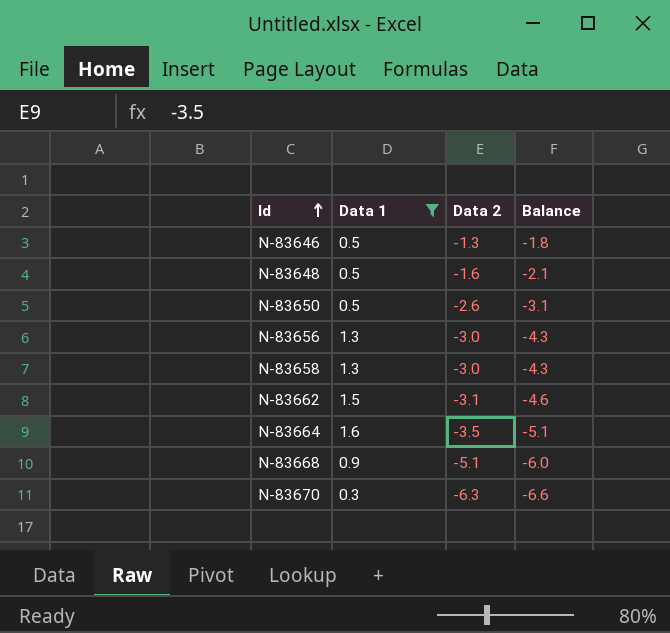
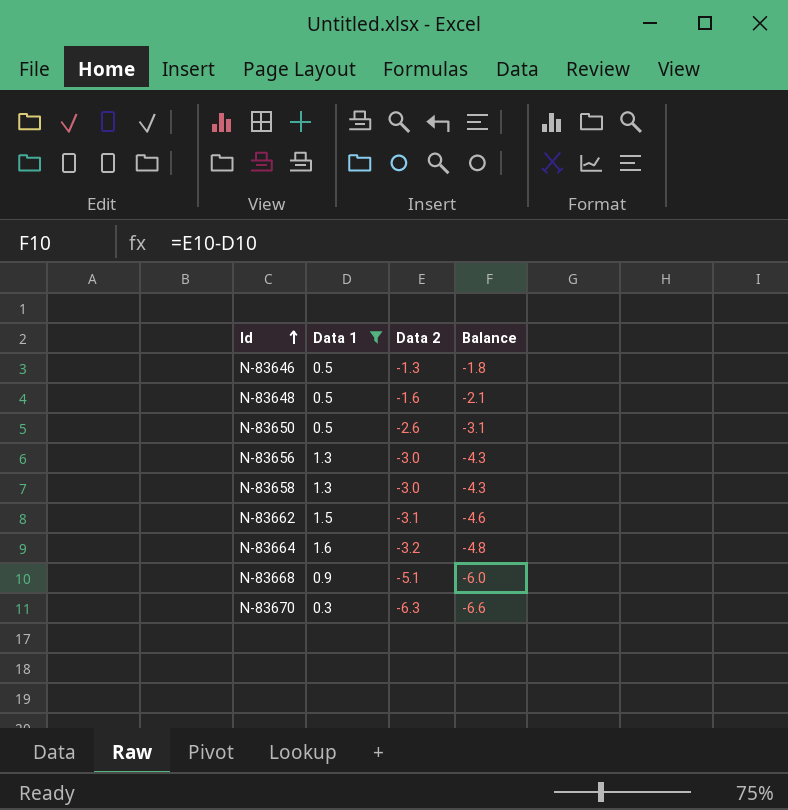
N-83664 | Data 2: -3.5 -> -3.2
N-83664 | Balance: -5.1 -> -4.8

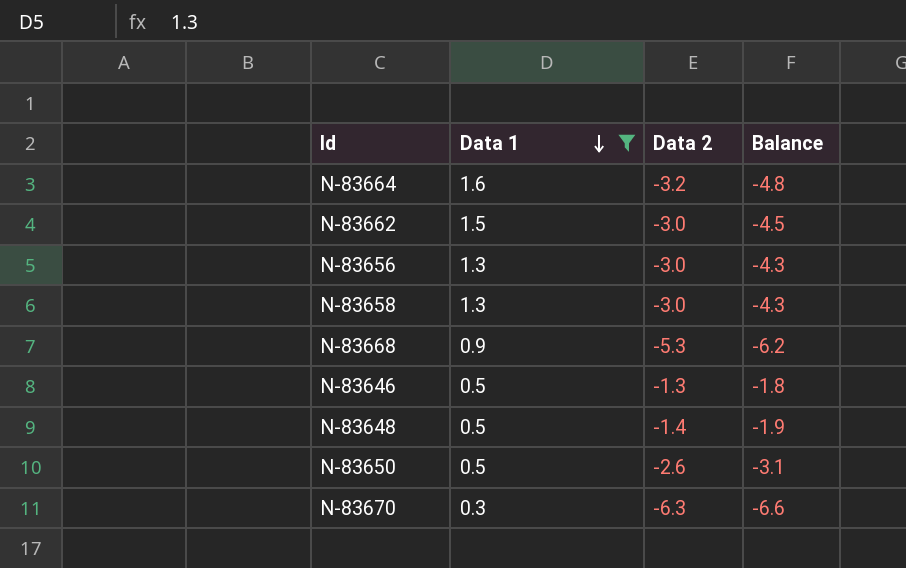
row order: Id ascending -> Data 1 descending
N-83662 | Data 2: -3.1 -> -3.0
N-83662 | Balance: -4.6 -> -4.5
N-83668 | Data 2: -5.1 -> -5.3
N-83668 | Balance: -6.0 -> -6.2
N-83648 | Data 2: -1.6 -> -1.4
N-83648 | Balance: -2.1 -> -1.9

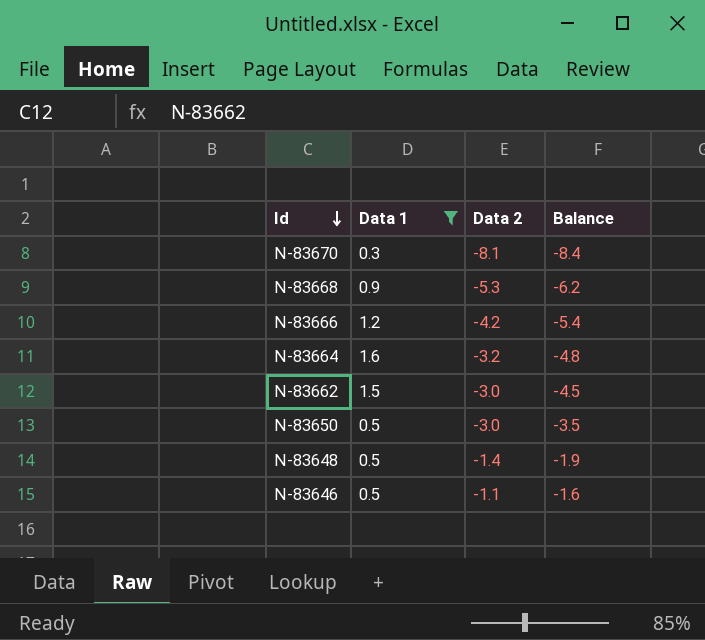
row order: Data 1 descending -> Id descending
row N-83656: 1.3 | -3.0 | -4.3 -> none
row N-83658: 1.3 | -3.0 | -4.3 -> none
N-83670 | Data 2: -6.3 -> -8.1
N-83670 | Balance: -6.6 -> -8.4
row N-83666: none -> 1.2 | -4.2 | -5.4
N-83650 | Data 2: -2.6 -> -3.0
N-83650 | Balance: -3.1 -> -3.5
N-83646 | Data 2: -1.3 -> -1.1
N-83646 | Balance: -1.8 -> -1.6

